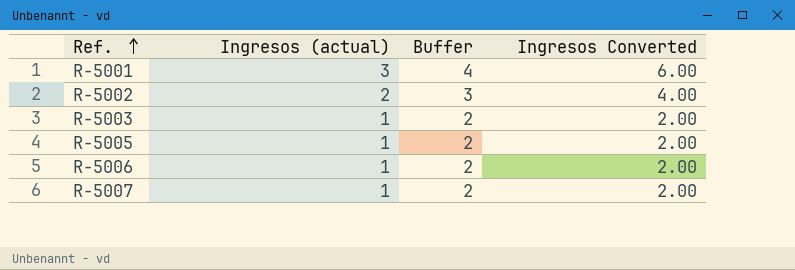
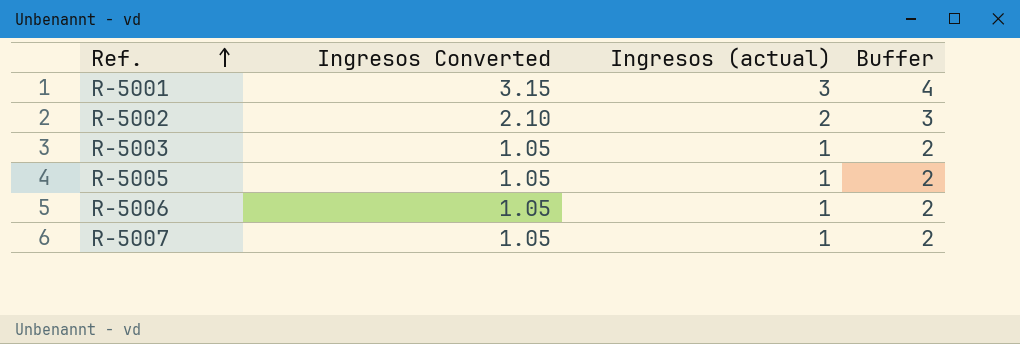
column Ingresos Converted | formula: [Ingresos (actual)] * 2 -> [Ingresos (actual)] * 1.05
column Ingresos Converted | position: 4 -> 2

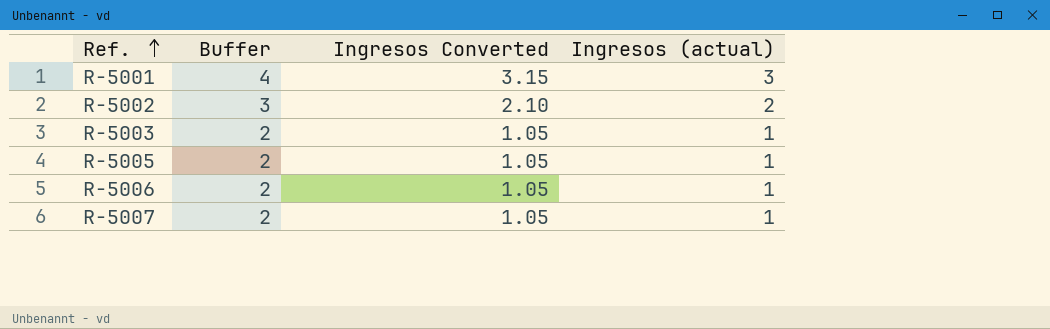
column Buffer | position: 4 -> 2

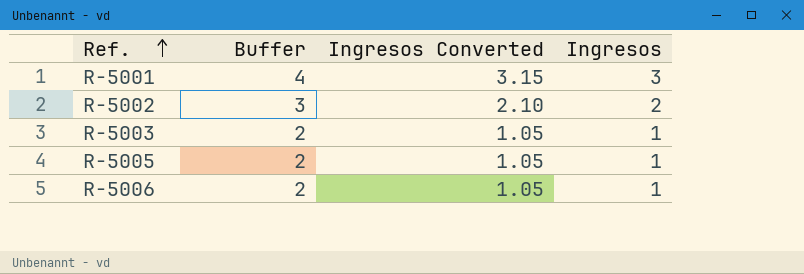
column name: Ingresos (actual) -> Ingresos
row R-5007: 2 | 1.05 | 1 -> none

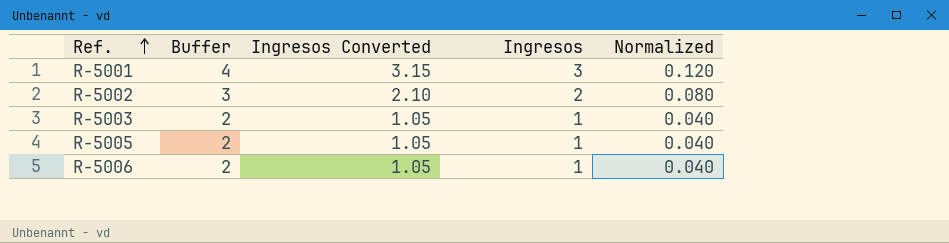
column Normalized | formula: none -> [Ingresos] * 0.04

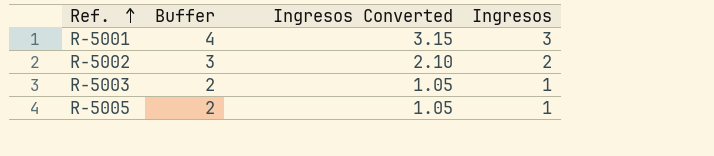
column Normalized | formula: [Ingresos] * 0.04 -> none
row R-5006: 2 | 1.05 | 1 | 0.040 -> none

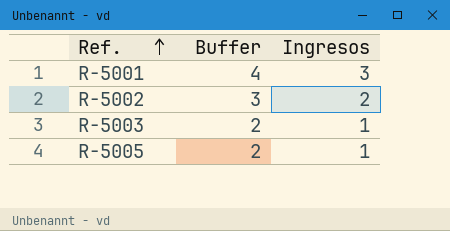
column Ingresos Converted | formula: [Ingresos] * 1.05 -> none

